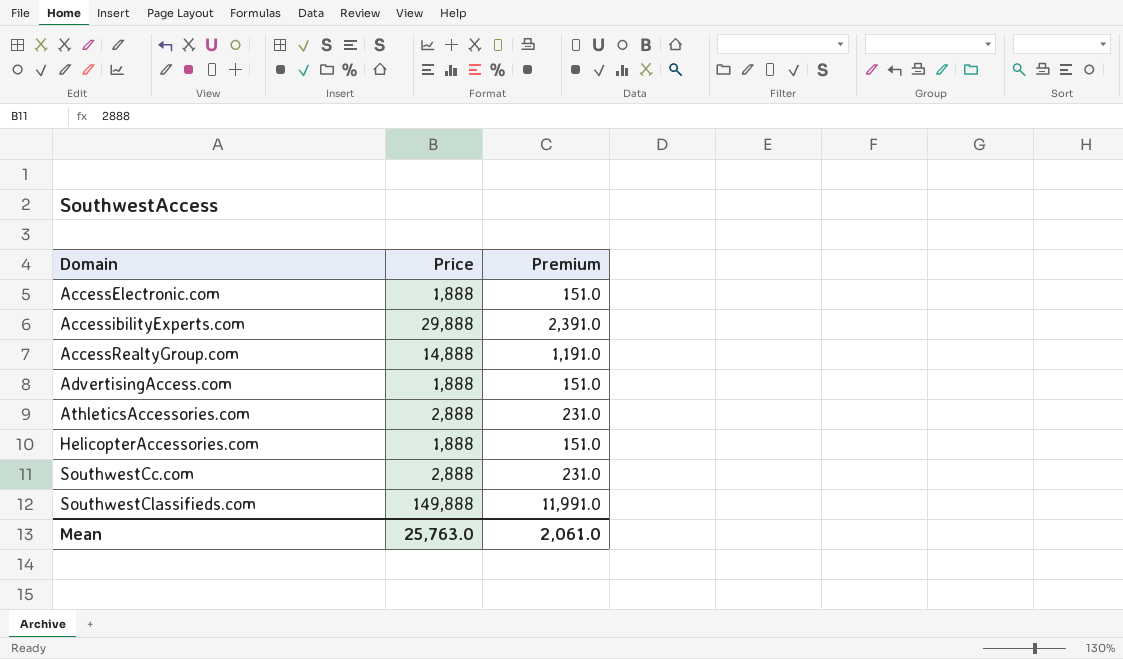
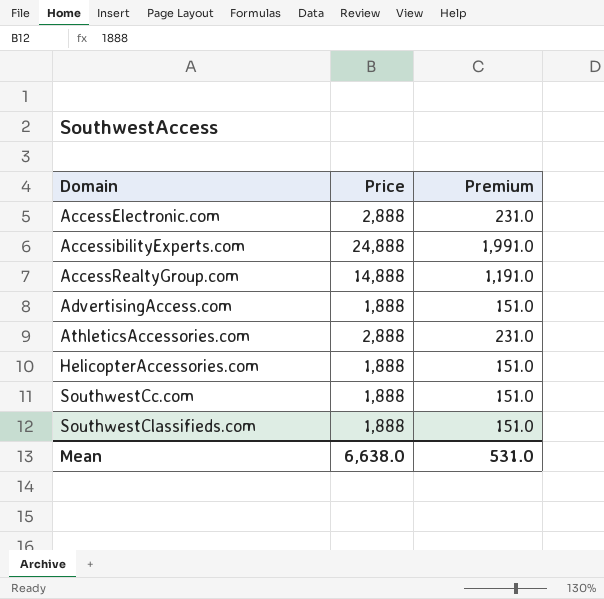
AccessElectronic.com | Price: 1,888 -> 2,888
AccessElectronic.com | Premium: 151.0 -> 231.0
AccessibilityExperts.com | Price: 29,888 -> 24,888
AccessibilityExperts.com | Premium: 2,391.0 -> 1,991.0
SouthwestCc.com | Price: 2,888 -> 1,888
SouthwestCc.com | Premium: 231.0 -> 151.0
SouthwestClassifieds.com | Price: 149,888 -> 1,888
SouthwestClassifieds.com | Premium: 11,991.0 -> 151.0
Mean | Price: 25,763.0 -> 6,638.0
Mean | Premium: 2,061.0 -> 531.0

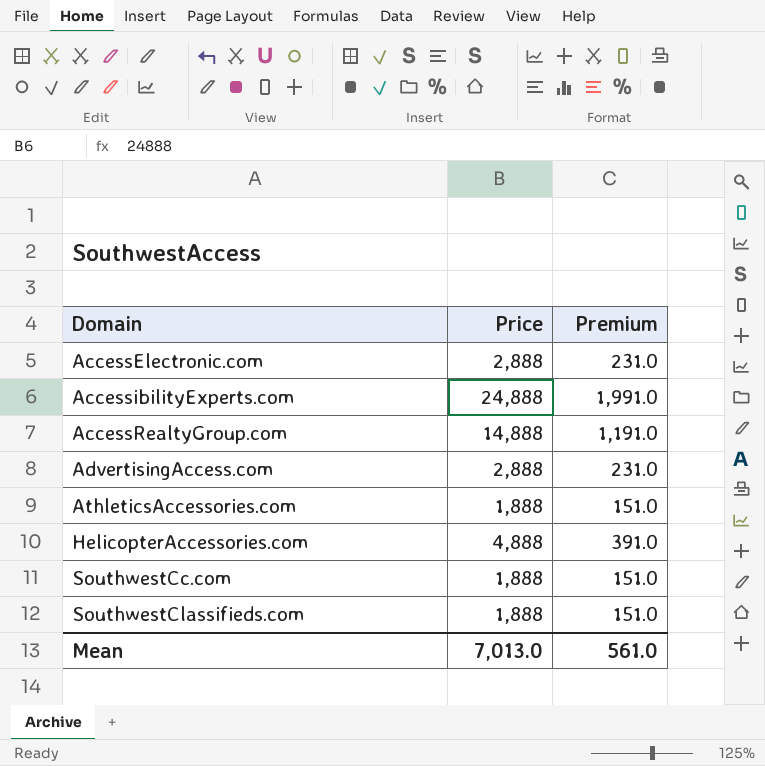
AdvertisingAccess.com | Price: 1,888 -> 2,888
AdvertisingAccess.com | Premium: 151.0 -> 231.0
AthleticsAccessories.com | Price: 2,888 -> 1,888
AthleticsAccessories.com | Premium: 231.0 -> 151.0
HelicopterAccessories.com | Price: 1,888 -> 4,888
HelicopterAccessories.com | Premium: 151.0 -> 391.0
Mean | Price: 6,638.0 -> 7,013.0
Mean | Premium: 531.0 -> 561.0

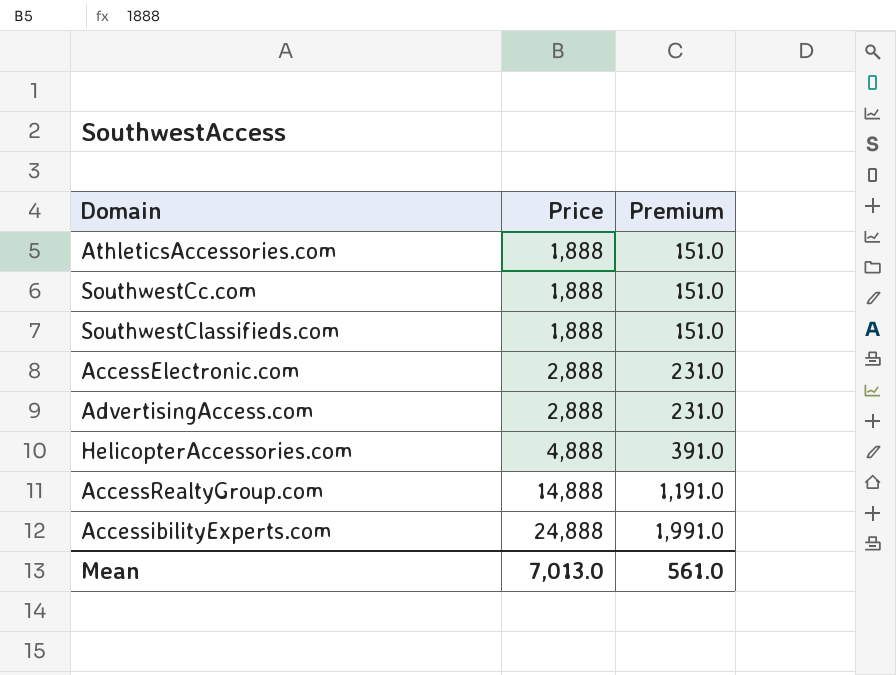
row order: Domain ascending -> Price ascending

